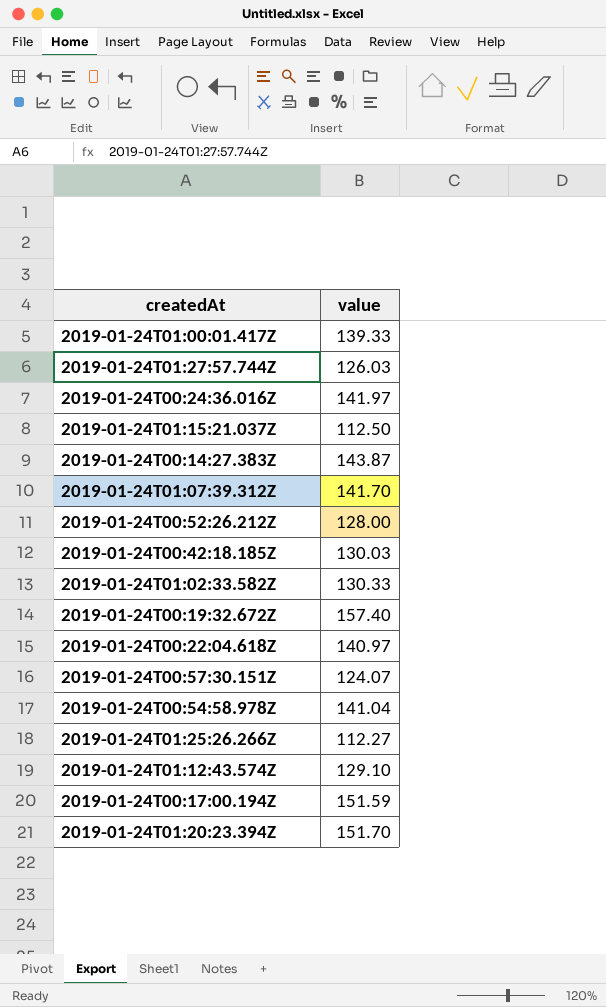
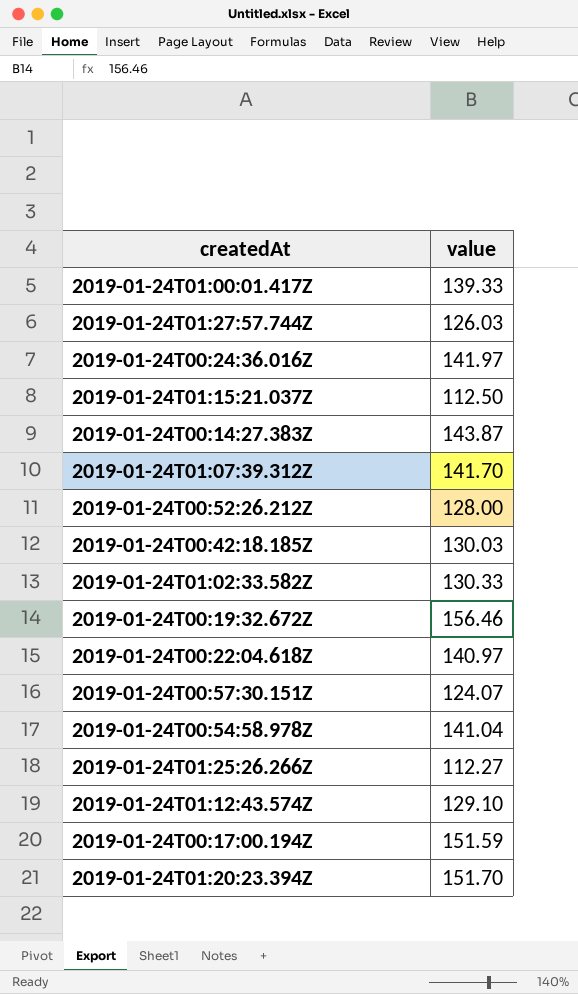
2019-01-24T00:19:32.672Z | value: 157.40 -> 156.46

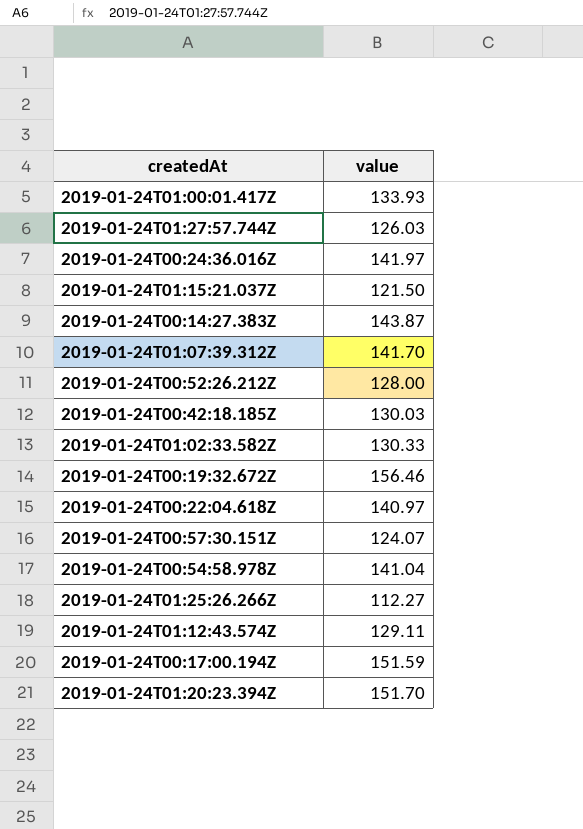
2019-01-24T01:00:01.417Z | value: 139.33 -> 133.93
2019-01-24T01:15:21.037Z | value: 112.50 -> 121.50
2019-01-24T01:12:43.574Z | value: 129.10 -> 129.11

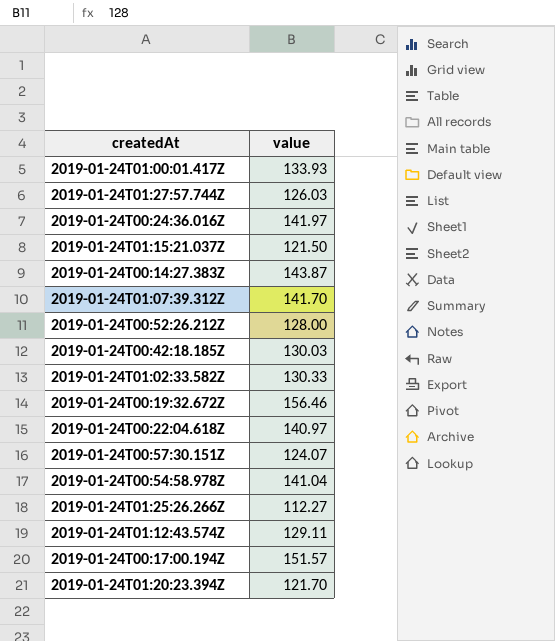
2019-01-24T00:17:00.194Z | value: 151.59 -> 151.57
2019-01-24T01:20:23.394Z | value: 151.70 -> 121.70

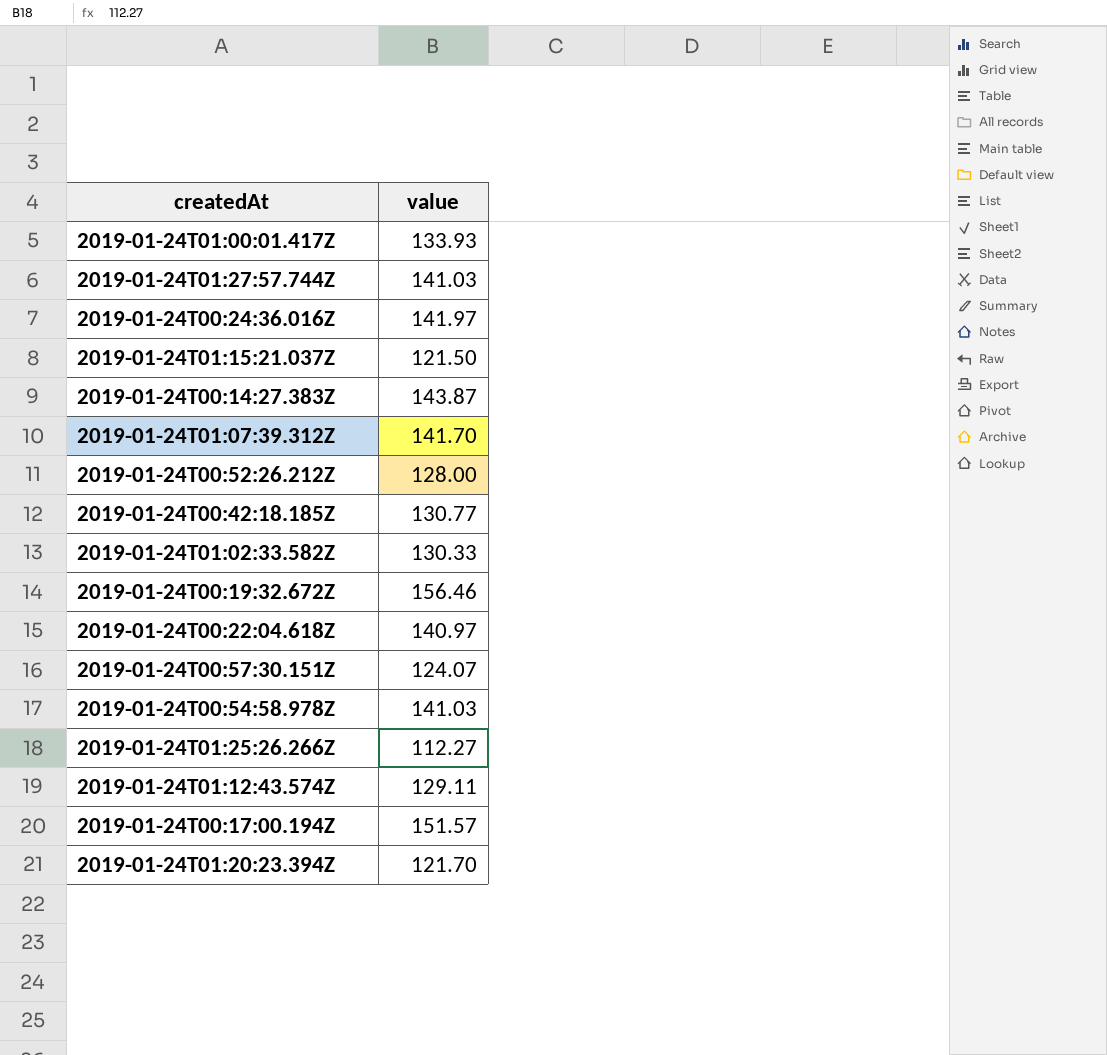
2019-01-24T01:27:57.744Z | value: 126.03 -> 141.03
2019-01-24T00:42:18.185Z | value: 130.03 -> 130.77
2019-01-24T00:54:58.978Z | value: 141.04 -> 141.03

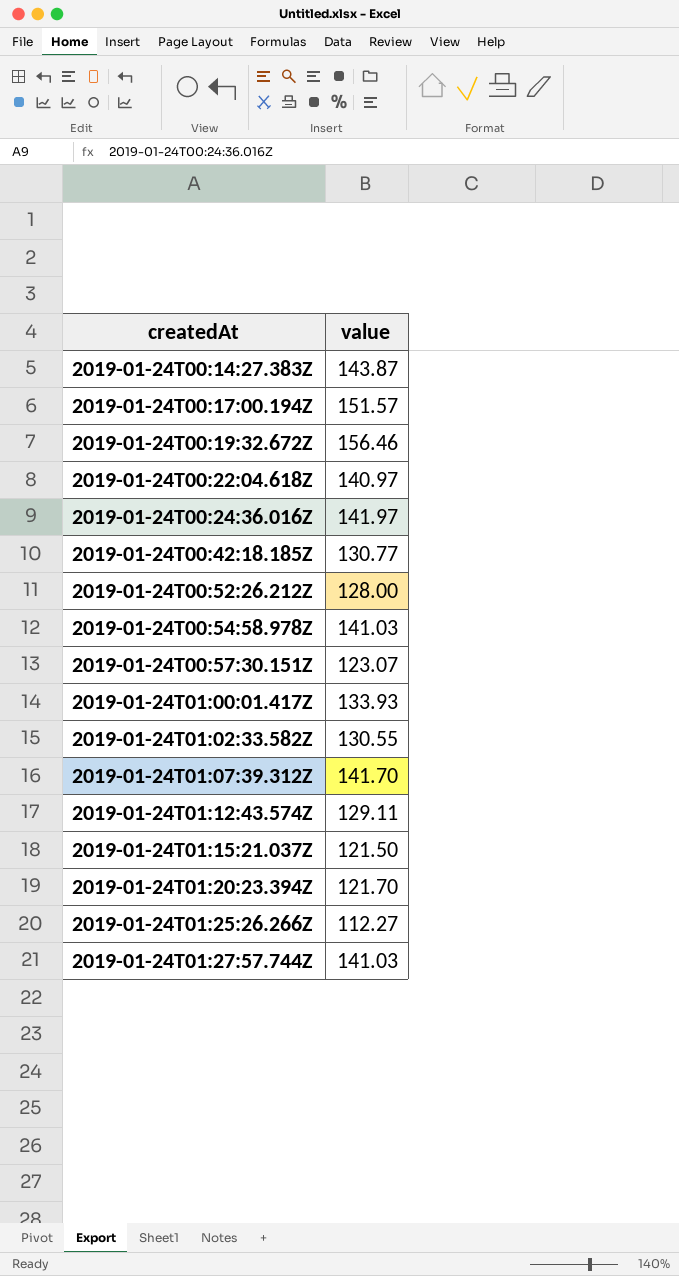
row order: none -> createdAt ascending
2019-01-24T00:57:30.151Z | value: 124.07 -> 123.07
2019-01-24T01:02:33.582Z | value: 130.33 -> 130.55

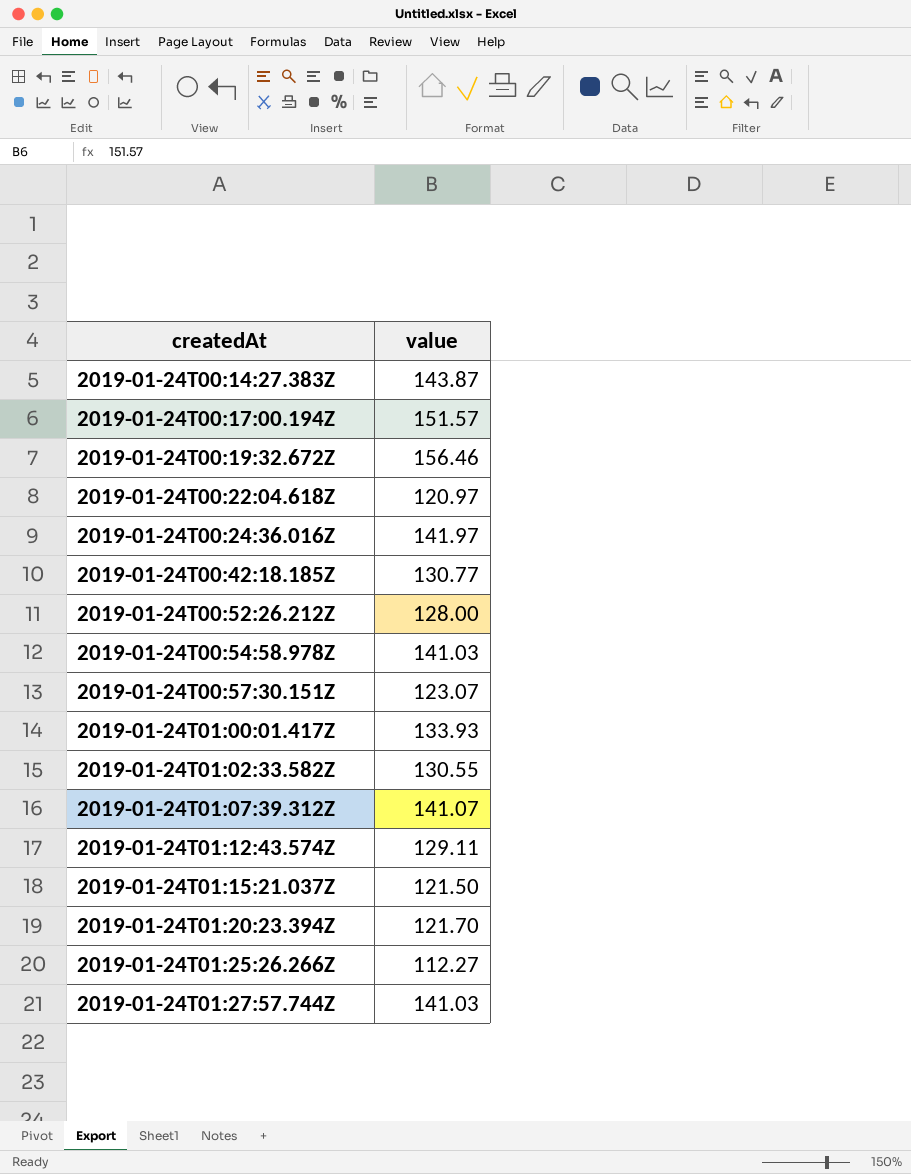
2019-01-24T00:22:04.618Z | value: 140.97 -> 120.97
2019-01-24T01:07:39.312Z | value: 141.70 -> 141.07

